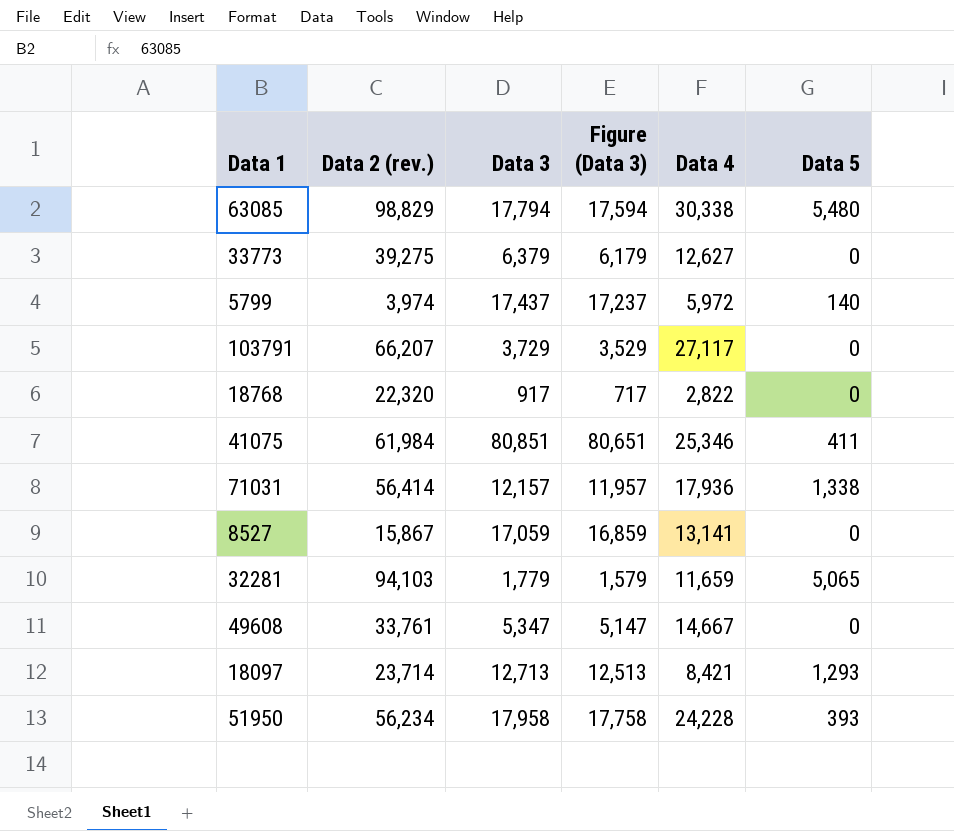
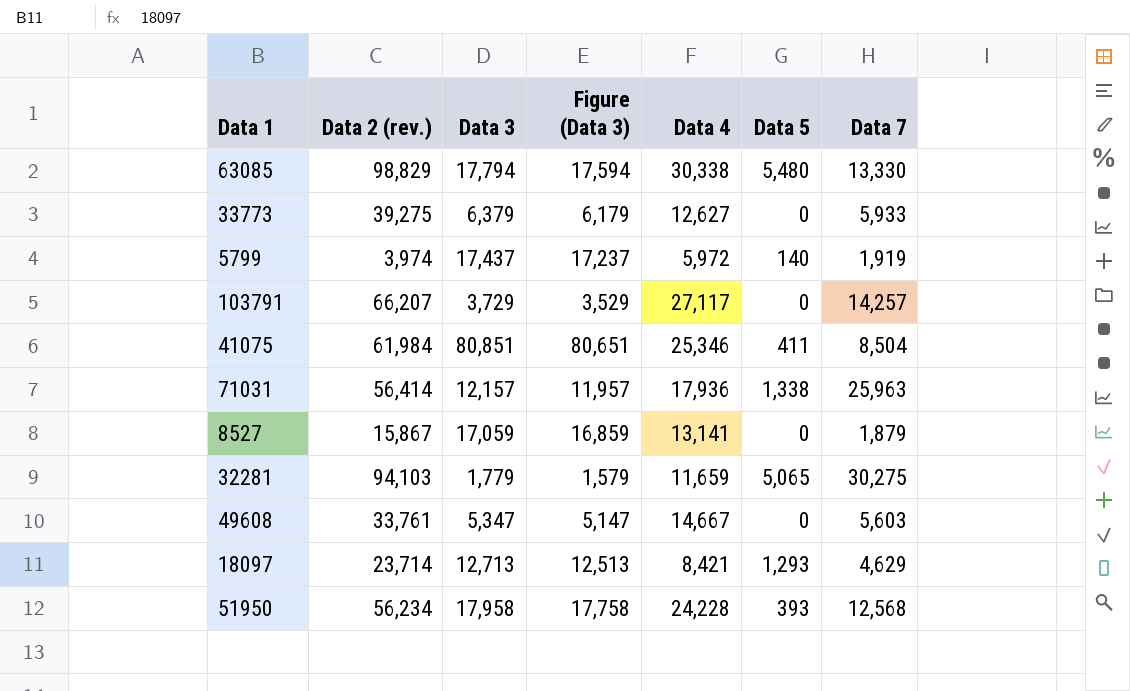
column Data 7 | position: none -> 7
row 18768: 22,320 | 917 | 717 | 2,822 | 0 -> none

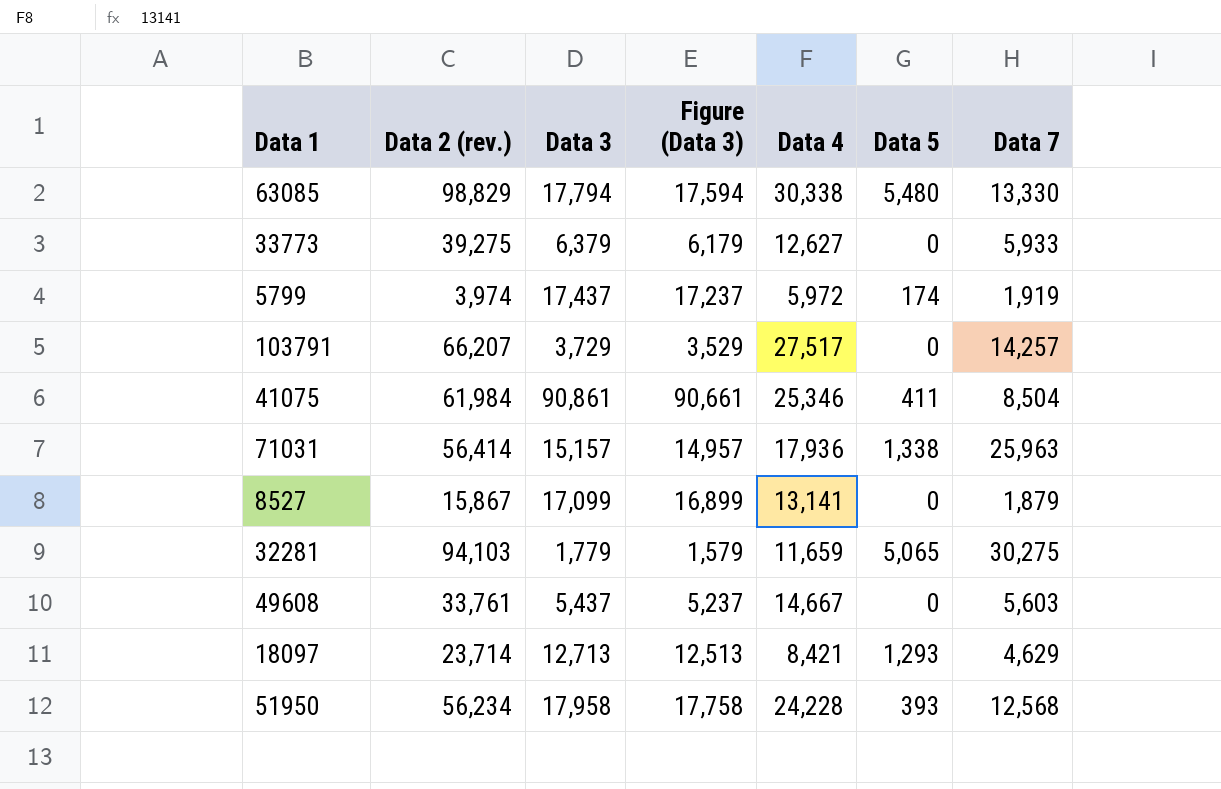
5799 | Data 5: 140 -> 174
103791 | Data 4: 27,117 -> 27,517
41075 | Data 3: 80,851 -> 90,861
41075 | Figure (Data 3): 80,651 -> 90,661
71031 | Data 3: 12,157 -> 15,157
71031 | Figure (Data 3): 11,957 -> 14,957
8527 | Data 3: 17,059 -> 17,099
8527 | Figure (Data 3): 16,859 -> 16,899
49608 | Data 3: 5,347 -> 5,437
49608 | Figure (Data 3): 5,147 -> 5,237

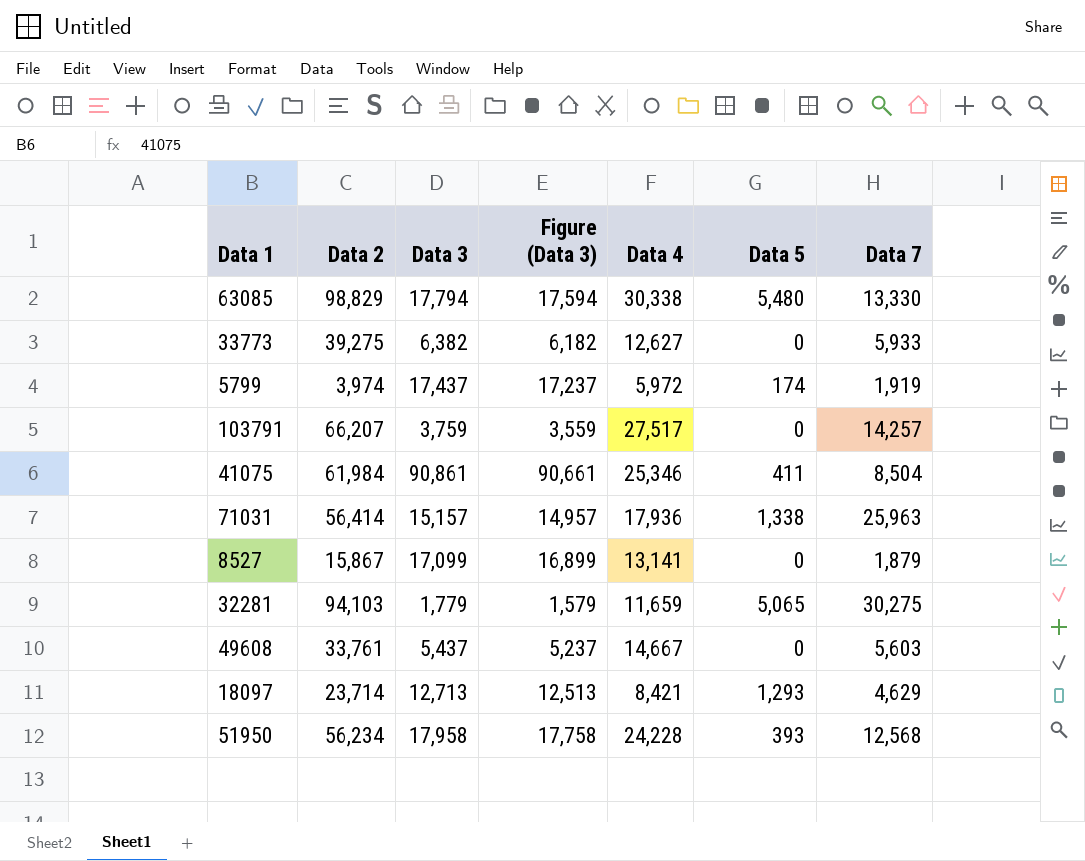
column name: Data 2 (rev.) -> Data 2
33773 | Data 3: 6,379 -> 6,382
33773 | Figure (Data 3): 6,179 -> 6,182
103791 | Data 3: 3,729 -> 3,759
103791 | Figure (Data 3): 3,529 -> 3,559

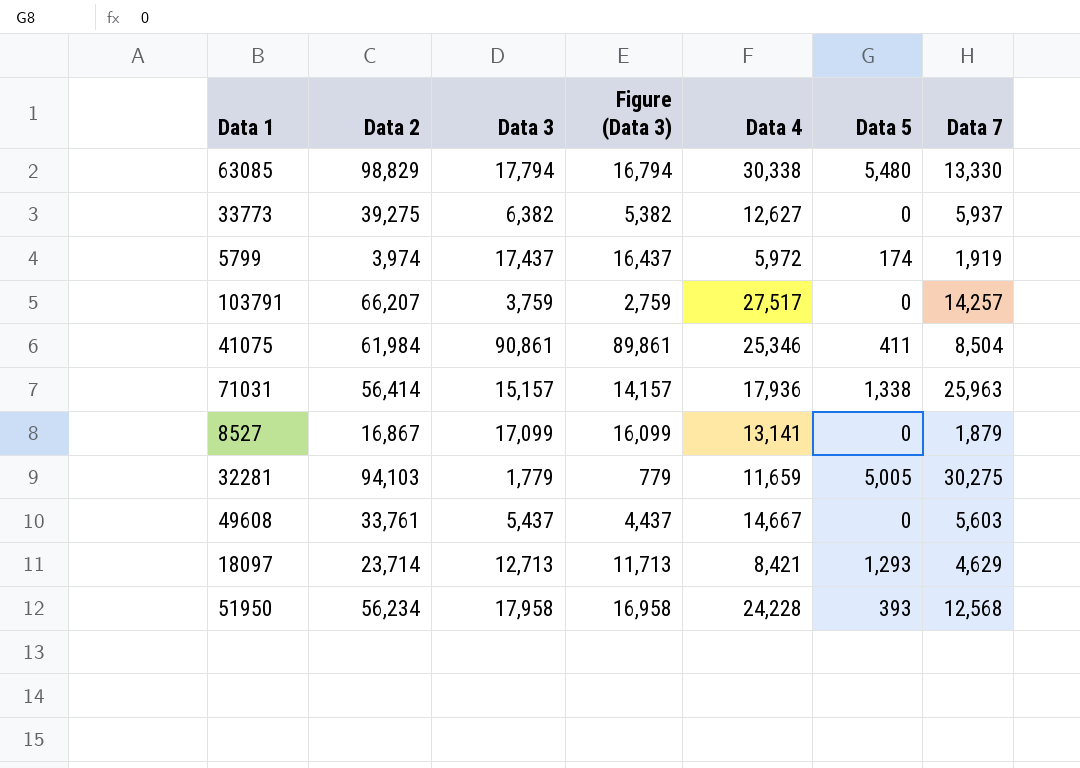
column Figure (Data 3) | formula: [Data 3] - 200 -> [Data 3] - 1000
33773 | Data 7: 5,933 -> 5,937
8527 | Data 2: 15,867 -> 16,867
32281 | Data 5: 5,065 -> 5,005

